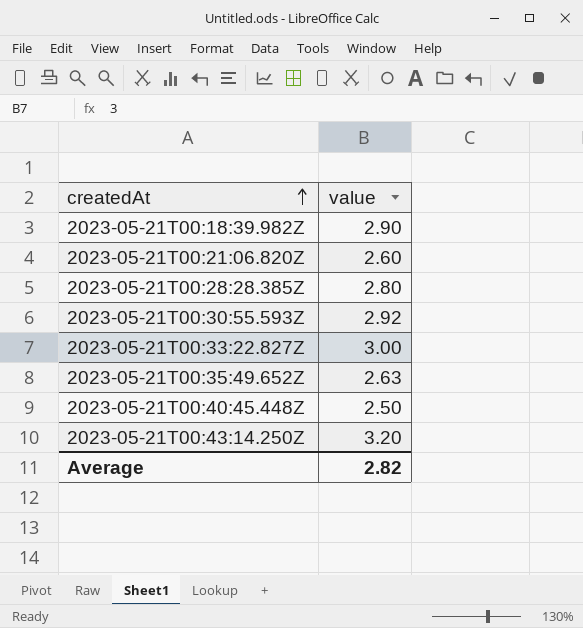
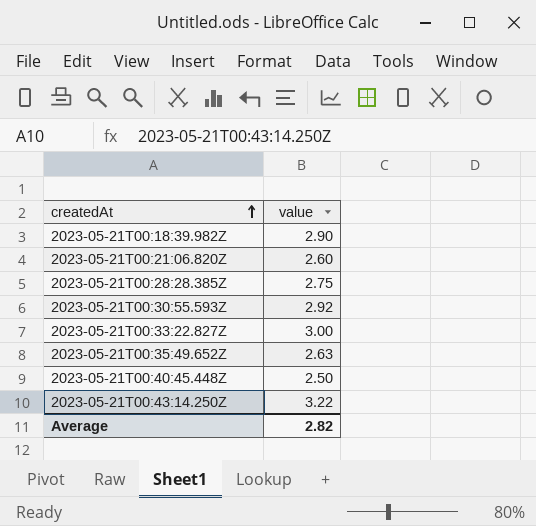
2023-05-21T00:28:28.385Z | value: 2.80 -> 2.75
2023-05-21T00:43:14.250Z | value: 3.20 -> 3.22

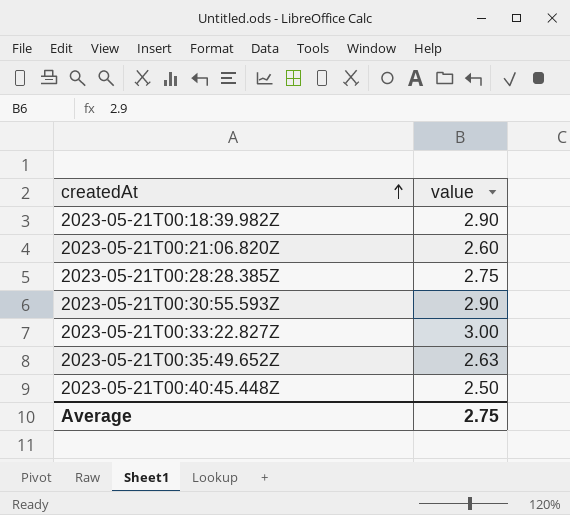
row 2023-05-21T00:43:14.250Z: 3.22 -> none
2023-05-21T00:30:55.593Z | value: 2.92 -> 2.90
Average | value: 2.82 -> 2.75

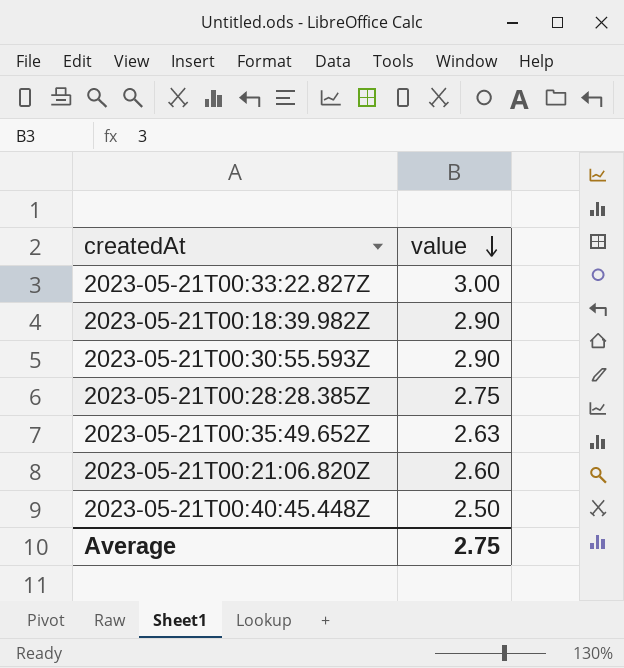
row order: createdAt ascending -> value descending

